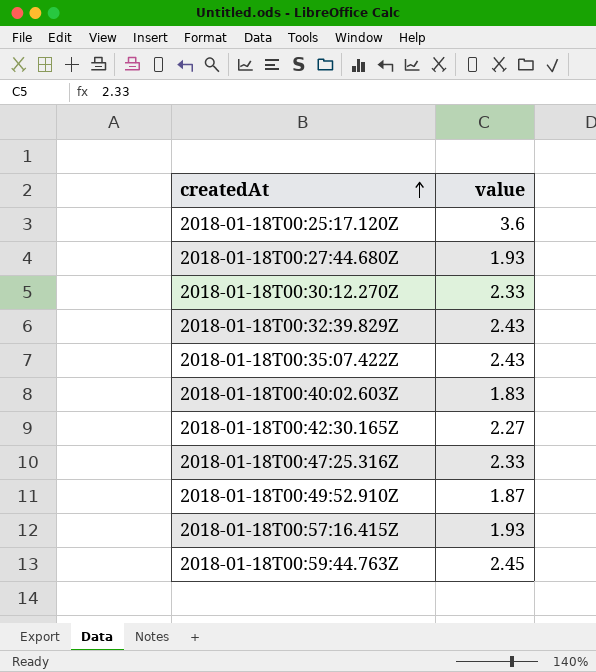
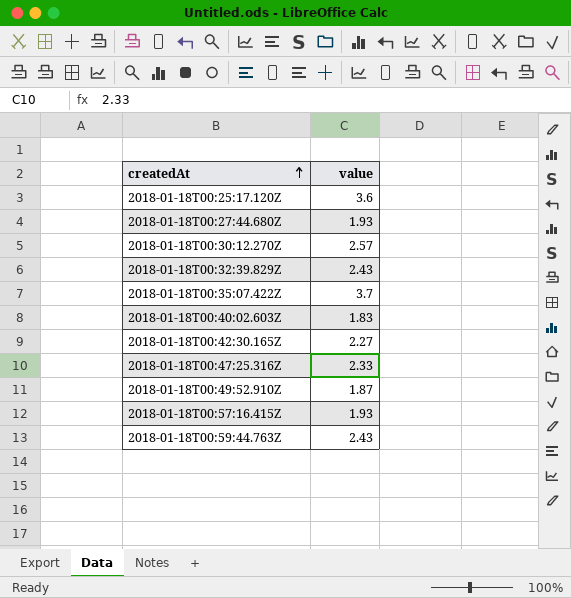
2018-01-18T00:30:12.270Z | value: 2.33 -> 2.57
2018-01-18T00:35:07.422Z | value: 2.43 -> 3.7
2018-01-18T00:59:44.763Z | value: 2.45 -> 2.43

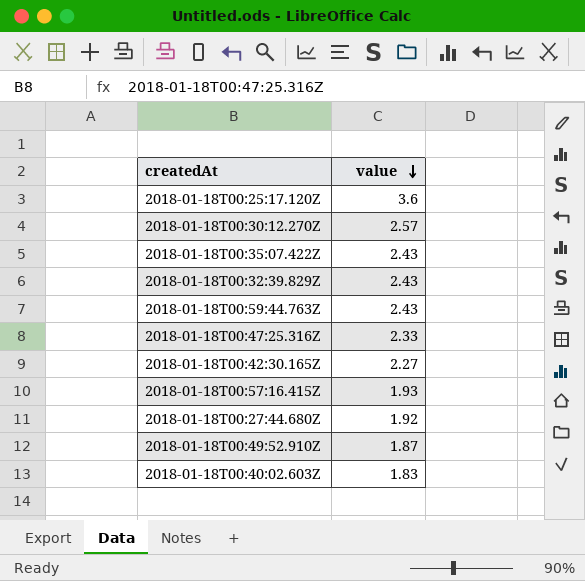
row order: createdAt ascending -> value descending
2018-01-18T00:35:07.422Z | value: 3.7 -> 2.43
2018-01-18T00:27:44.680Z | value: 1.93 -> 1.92

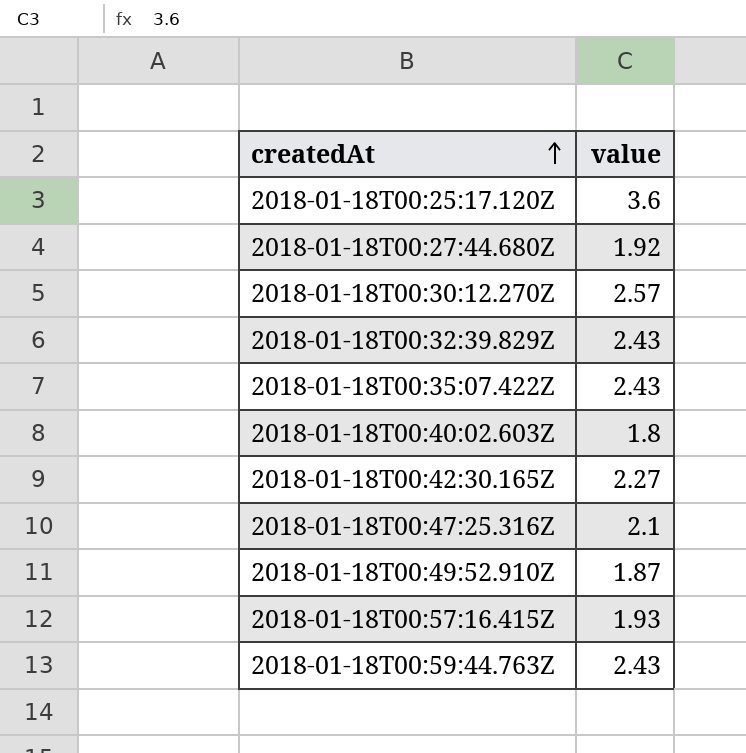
row order: value descending -> createdAt ascending
2018-01-18T00:40:02.603Z | value: 1.83 -> 1.8
2018-01-18T00:47:25.316Z | value: 2.33 -> 2.1

